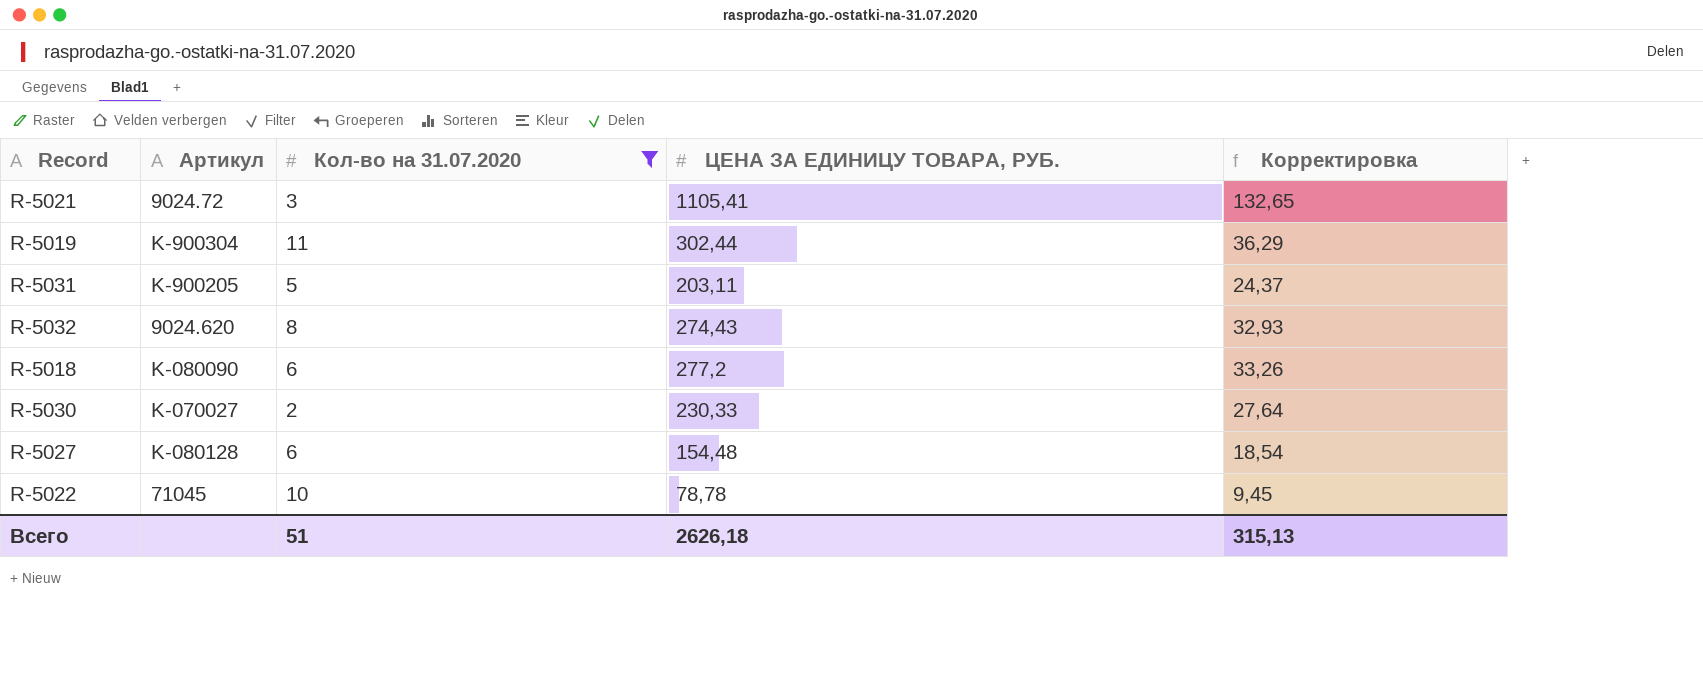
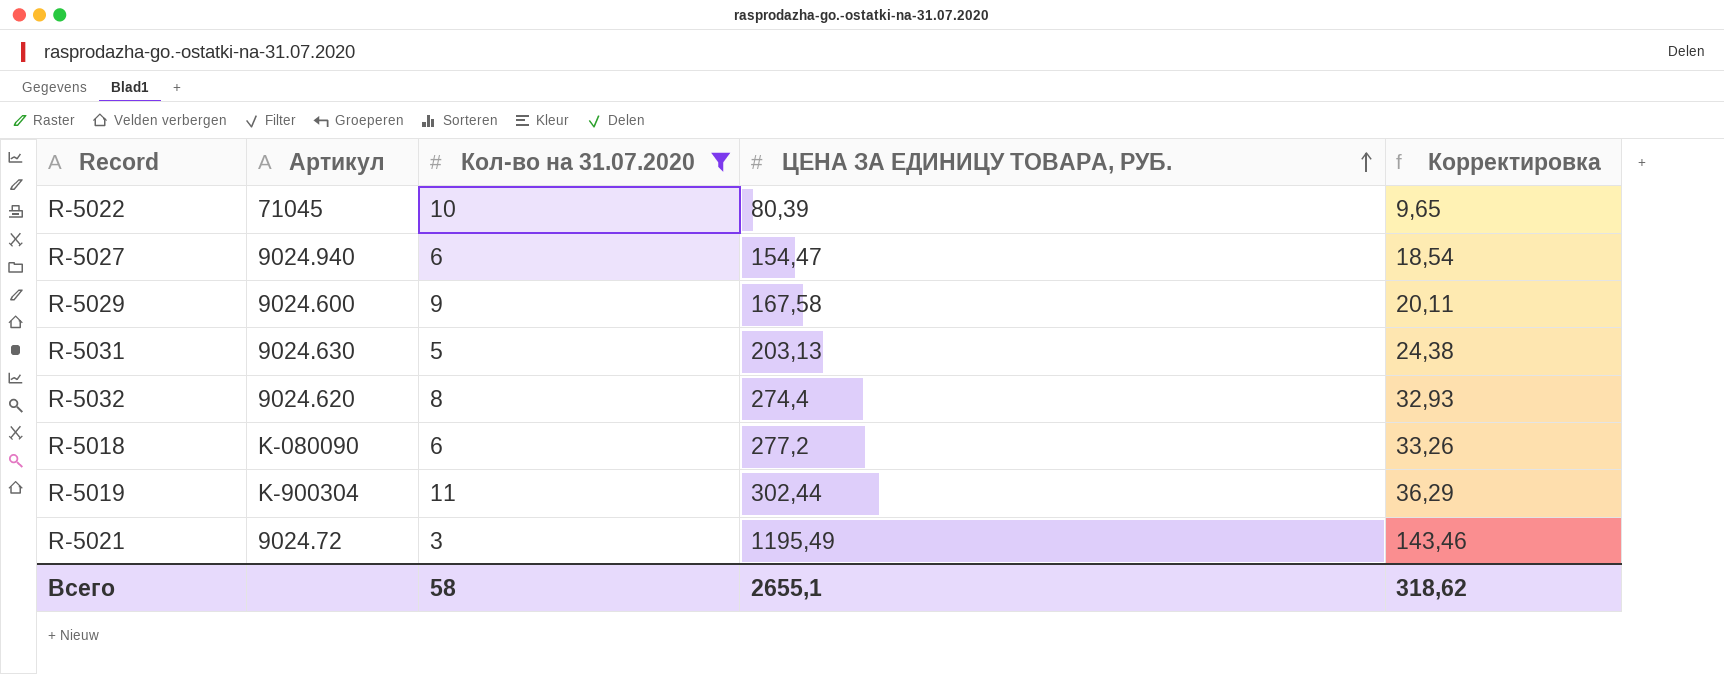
row order: none -> ЦЕНА ЗА ЕДИНИЦУ ТОВАРА, РУБ. ascending
row R-5030: K-070027 | 2 | 230,33 | 27,64 -> none
R-5022 | ЦЕНА ЗА ЕДИНИЦУ ТОВАРА, РУБ.: 78,78 -> 80,39
R-5022 | Корректировка: 9,45 -> 9,65
R-5027 | Артикул: K-080128 -> 9024.940
R-5027 | ЦЕНА ЗА ЕДИНИЦУ ТОВАРА, РУБ.: 154,48 -> 154,47
row R-5029: none -> 9024.600 | 9 | 167,58 | 20,11
R-5031 | Артикул: K-900205 -> 9024.630
R-5031 | ЦЕНА ЗА ЕДИНИЦУ ТОВАРА, РУБ.: 203,11 -> 203,13
R-5031 | Корректировка: 24,37 -> 24,38
R-5032 | ЦЕНА ЗА ЕДИНИЦУ ТОВАРА, РУБ.: 274,43 -> 274,4
R-5021 | ЦЕНА ЗА ЕДИНИЦУ ТОВАРА, РУБ.: 1105,41 -> 1195,49
R-5021 | Корректировка: 132,65 -> 143,46
Всего | Кол-во на 31.07.2020: 51 -> 58
Всего | ЦЕНА ЗА ЕДИНИЦУ ТОВАРА, РУБ.: 2626,18 -> 2655,1
Всего | Корректировка: 315,13 -> 318,62

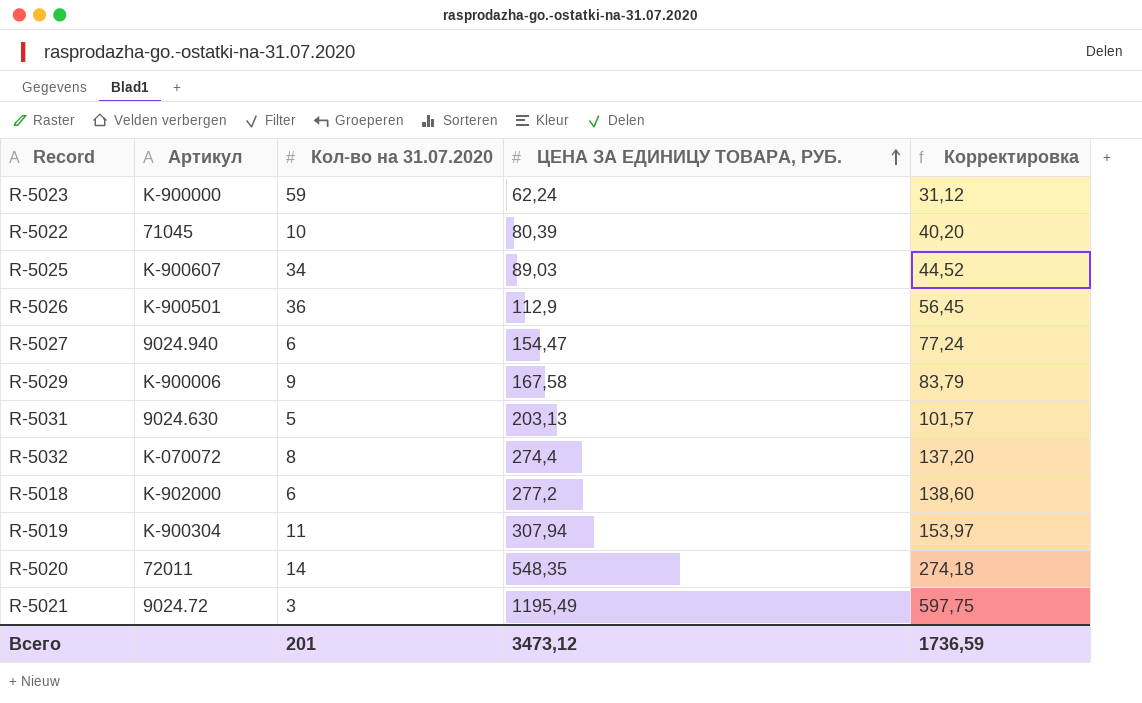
filter: Кол-во на 31.07.2020 <= 11 -> none
column Корректировка | formula: [ЦЕНА ЗА ЕДИНИЦУ ТОВАРА, РУБ.] * 0,12 -> [ЦЕНА ЗА ЕДИНИЦУ ТОВАРА, РУБ.] * 0,5
R-5029 | Артикул: 9024.600 -> K-900006
R-5032 | Артикул: 9024.620 -> K-070072
R-5018 | Артикул: K-080090 -> K-902000
R-5019 | ЦЕНА ЗА ЕДИНИЦУ ТОВАРА, РУБ.: 302,44 -> 307,94
Всего | Кол-во на 31.07.2020: 58 -> 201
Всего | ЦЕНА ЗА ЕДИНИЦУ ТОВАРА, РУБ.: 2655,1 -> 3473,12
Всего | Корректировка: 318,62 -> 1736,59

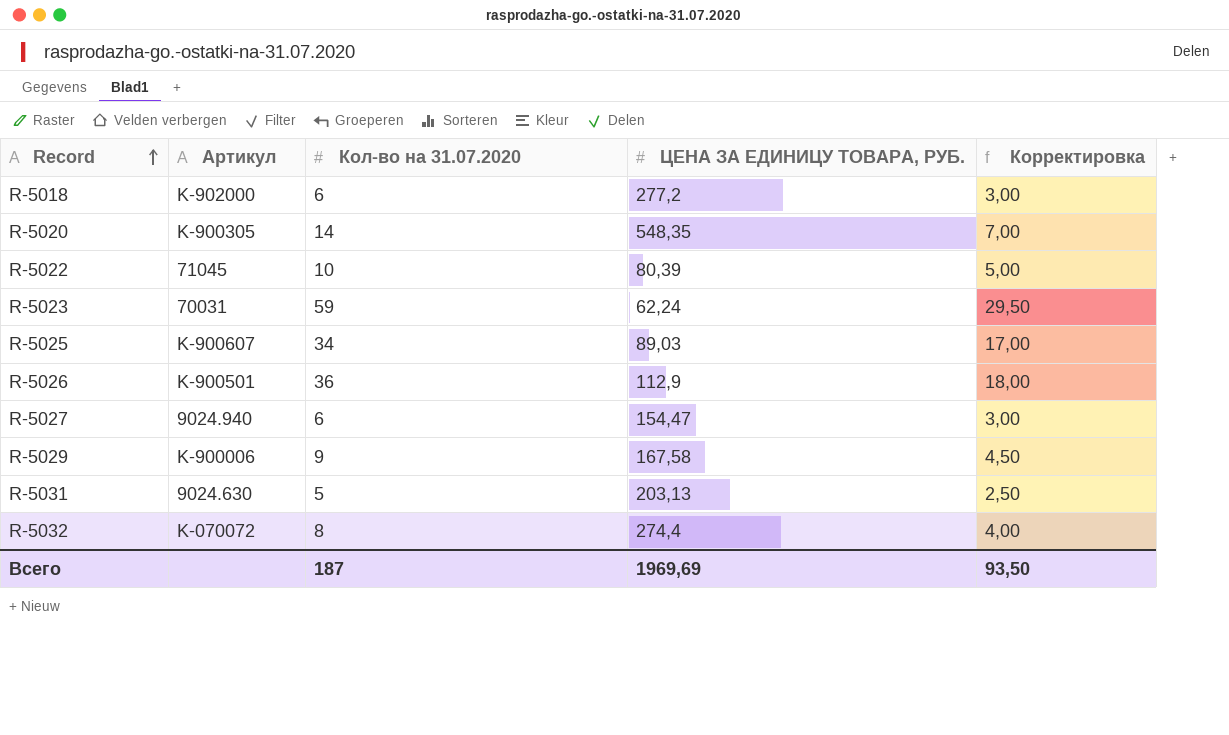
row order: ЦЕНА ЗА ЕДИНИЦУ ТОВАРА, РУБ. ascending -> Record ascending
column Корректировка | formula: [ЦЕНА ЗА ЕДИНИЦУ ТОВАРА, РУБ.] * 0,5 -> [Кол-во на 31.07.2020] * 0,5
row R-5019: K-900304 | 11 | 307,94 | 153,97 -> none
row R-5021: 9024.72 | 3 | 1195,49 | 597,75 -> none
R-5020 | Артикул: 72011 -> K-900305
R-5023 | Артикул: K-900000 -> 70031
Всего | Кол-во на 31.07.2020: 201 -> 187
Всего | ЦЕНА ЗА ЕДИНИЦУ ТОВАРА, РУБ.: 3473,12 -> 1969,69
Всего | Корректировка: 1736,59 -> 93,50

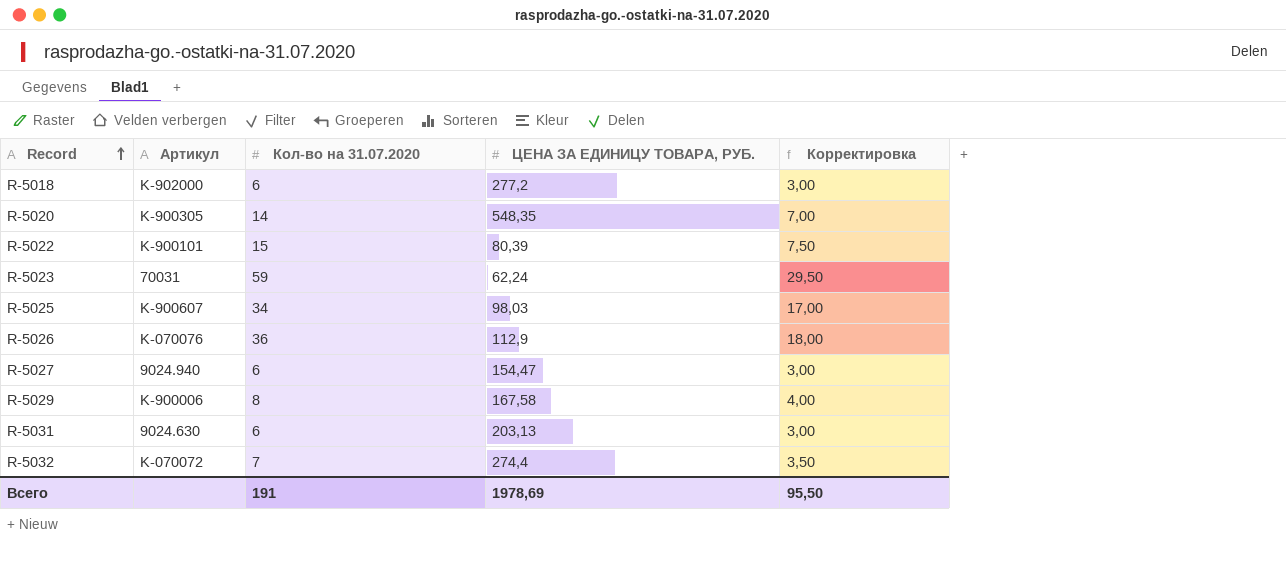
R-5022 | Артикул: 71045 -> K-900101
R-5022 | Кол-во на 31.07.2020: 10 -> 15
R-5022 | Корректировка: 5,00 -> 7,50
R-5025 | ЦЕНА ЗА ЕДИНИЦУ ТОВАРА, РУБ.: 89,03 -> 98,03
R-5026 | Артикул: K-900501 -> K-070076
R-5029 | Кол-во на 31.07.2020: 9 -> 8
R-5029 | Корректировка: 4,50 -> 4,00
R-5031 | Кол-во на 31.07.2020: 5 -> 6
R-5031 | Корректировка: 2,50 -> 3,00
R-5032 | Кол-во на 31.07.2020: 8 -> 7
R-5032 | Корректировка: 4,00 -> 3,50
Всего | Кол-во на 31.07.2020: 187 -> 191
Всего | ЦЕНА ЗА ЕДИНИЦУ ТОВАРА, РУБ.: 1969,69 -> 1978,69
Всего | Корректировка: 93,50 -> 95,50

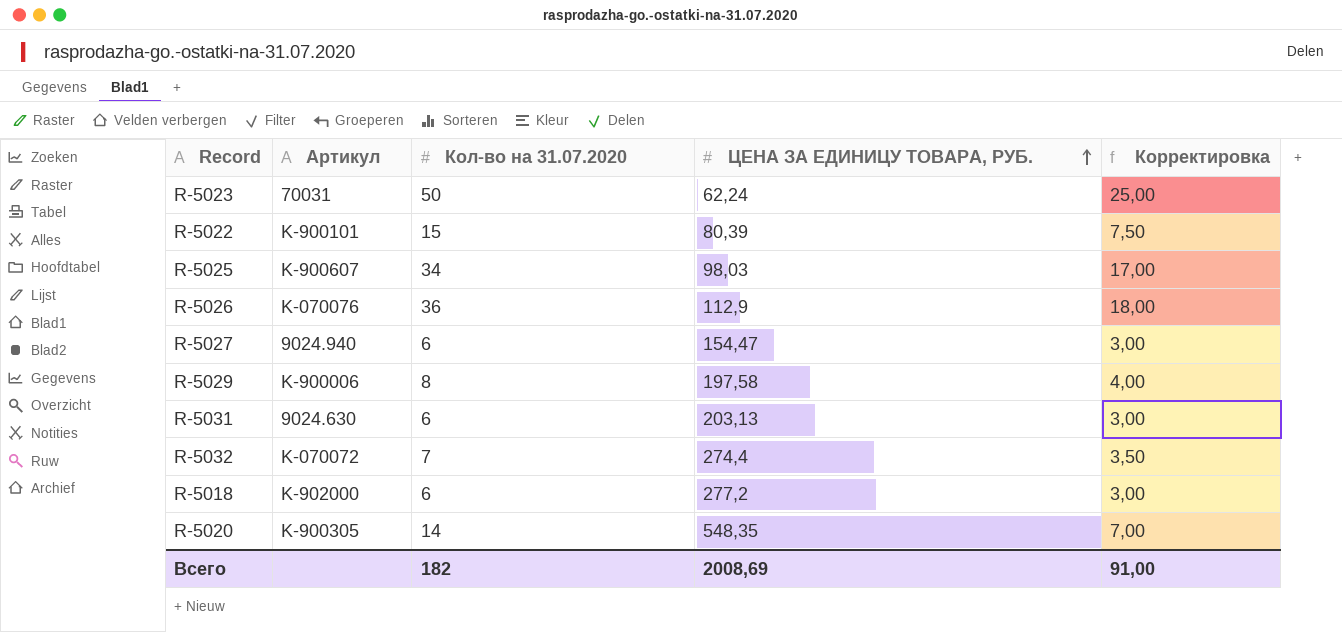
row order: Record ascending -> ЦЕНА ЗА ЕДИНИЦУ ТОВАРА, РУБ. ascending
R-5023 | Кол-во на 31.07.2020: 59 -> 50
R-5023 | Корректировка: 29,50 -> 25,00
R-5029 | ЦЕНА ЗА ЕДИНИЦУ ТОВАРА, РУБ.: 167,58 -> 197,58
Всего | Кол-во на 31.07.2020: 191 -> 182
Всего | ЦЕНА ЗА ЕДИНИЦУ ТОВАРА, РУБ.: 1978,69 -> 2008,69
Всего | Корректировка: 95,50 -> 91,00

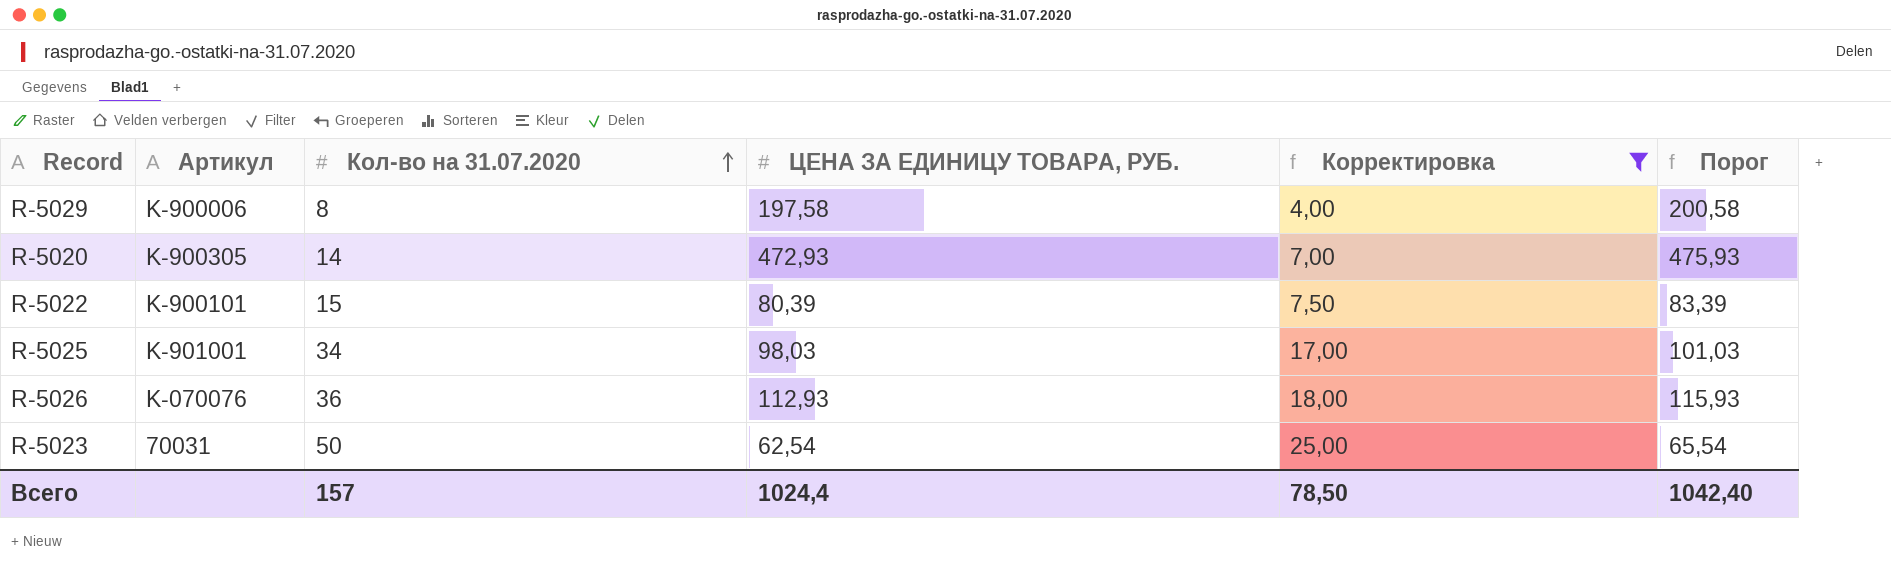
filter: none -> Корректировка >= 4,00
row order: ЦЕНА ЗА ЕДИНИЦУ ТОВАРА, РУБ. ascending -> Кол-во на 31.07.2020 ascending
column Порог | formula: none -> [ЦЕНА ЗА ЕДИНИЦУ ТОВАРА, РУБ.] + 3
R-5020 | ЦЕНА ЗА ЕДИНИЦУ ТОВАРА, РУБ.: 548,35 -> 472,93
R-5025 | Артикул: K-900607 -> K-901001
R-5026 | ЦЕНА ЗА ЕДИНИЦУ ТОВАРА, РУБ.: 112,9 -> 112,93
R-5023 | ЦЕНА ЗА ЕДИНИЦУ ТОВАРА, РУБ.: 62,24 -> 62,54
Всего | Кол-во на 31.07.2020: 182 -> 157
Всего | ЦЕНА ЗА ЕДИНИЦУ ТОВАРА, РУБ.: 2008,69 -> 1024,4
Всего | Корректировка: 91,00 -> 78,50

